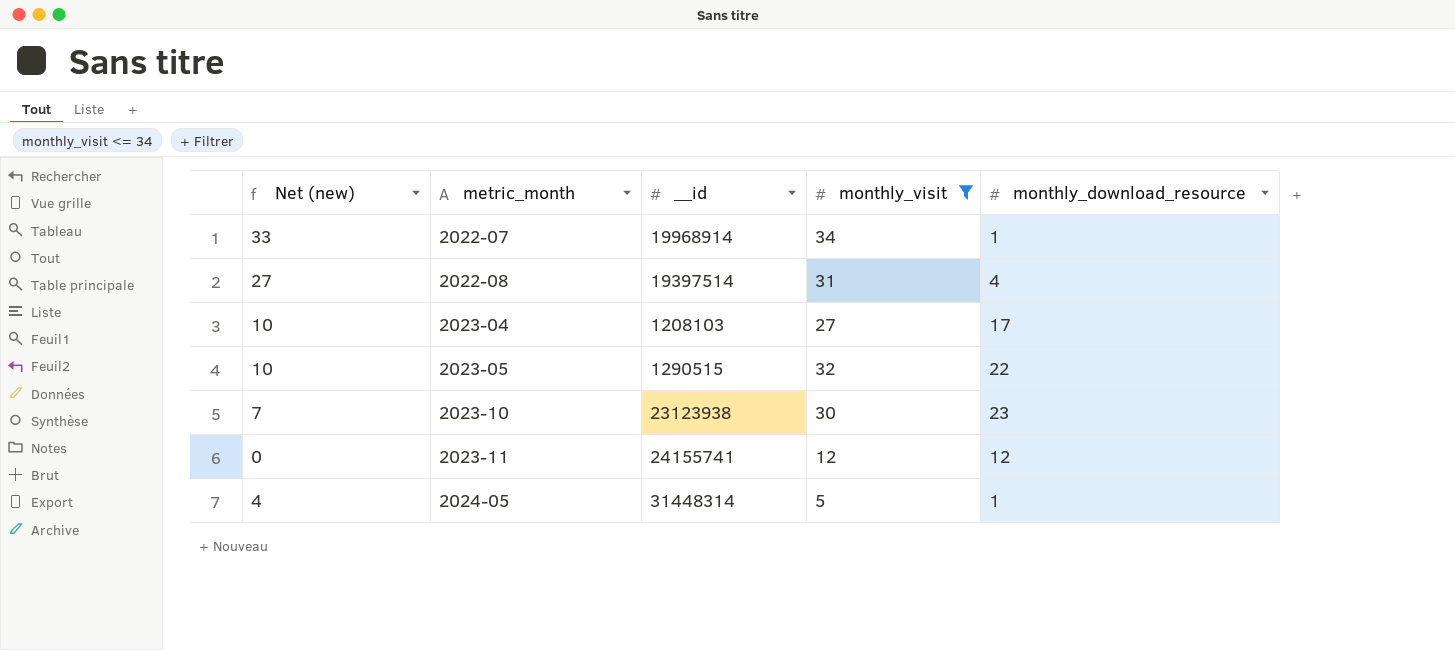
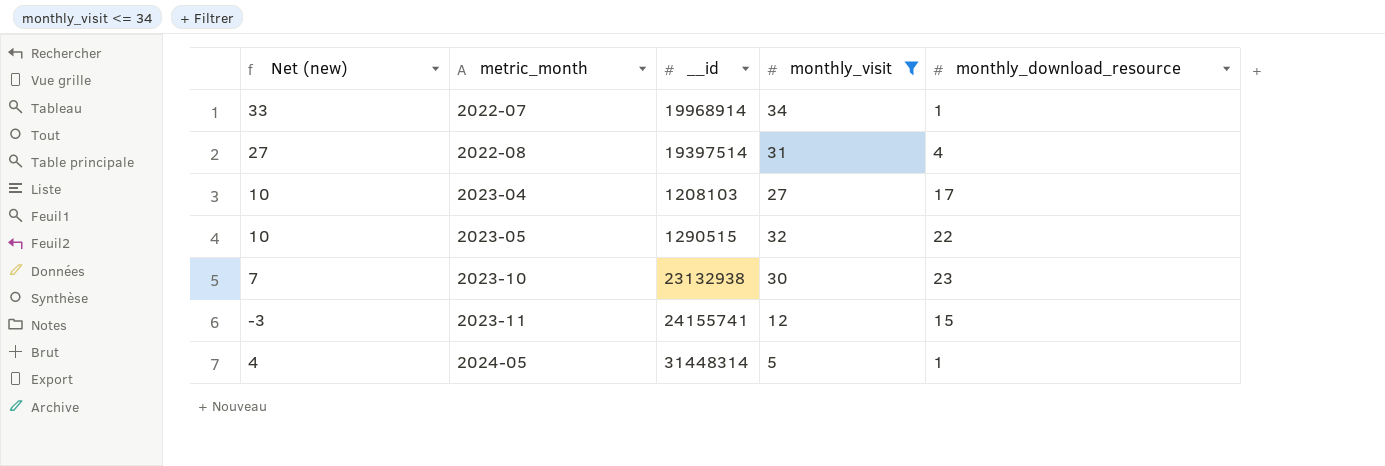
2023-10 | __id: 23123938 -> 23132938
2023-11 | Net (new): 0 -> -3
2023-11 | monthly_download_resource: 12 -> 15

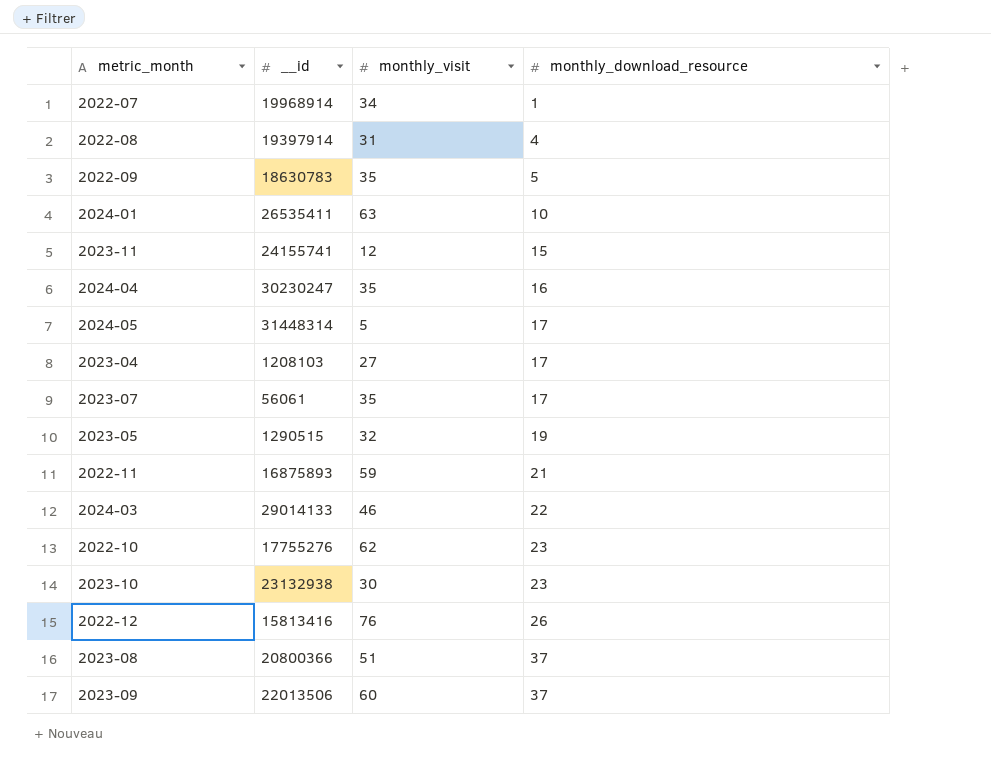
filter: monthly_visit <= 34 -> none
row order: metric_month ascending -> monthly_download_resource ascending
column Net (new) | formula: [monthly_visit] - [monthly_download_resource] -> none
2022-08 | __id: 19397514 -> 19397914
2024-05 | monthly_download_resource: 1 -> 17
2023-05 | monthly_download_resource: 22 -> 19

